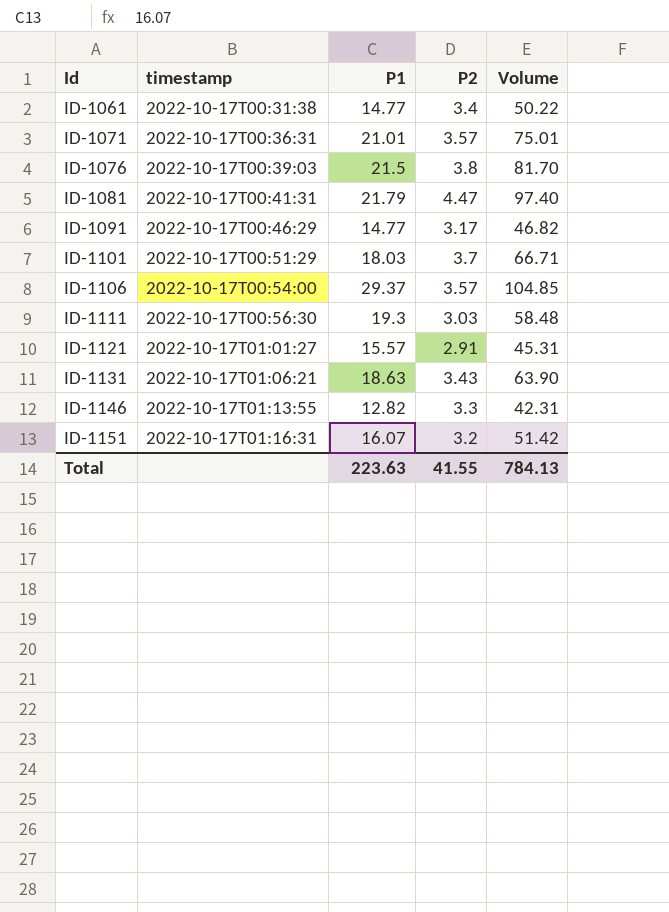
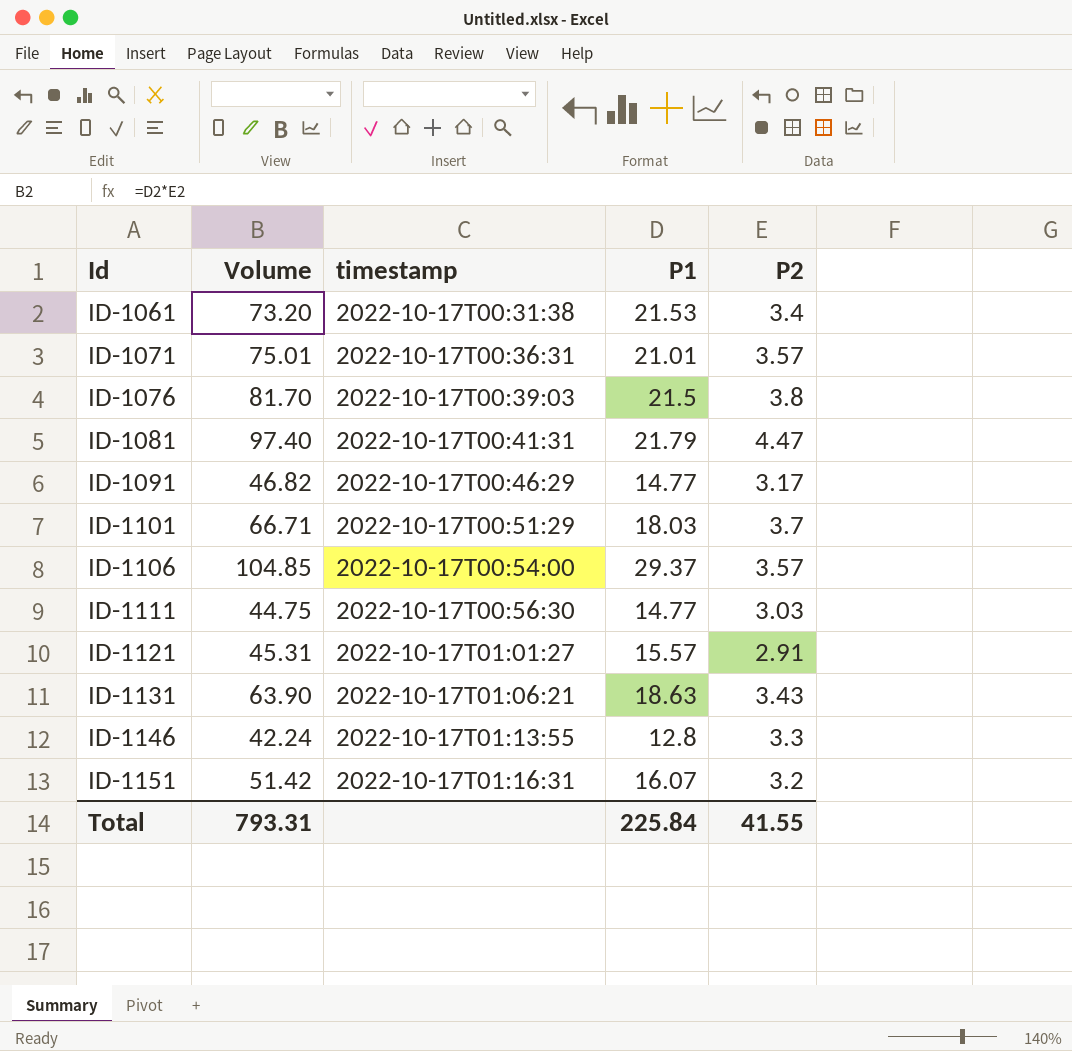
column Volume | position: 5 -> 2
ID-1061 | Volume: 50.22 -> 73.20
ID-1061 | P1: 14.77 -> 21.53
ID-1111 | Volume: 58.48 -> 44.75
ID-1111 | P1: 19.3 -> 14.77
ID-1146 | Volume: 42.31 -> 42.24
ID-1146 | P1: 12.82 -> 12.8
Total | Volume: 784.13 -> 793.31
Total | P1: 223.63 -> 225.84

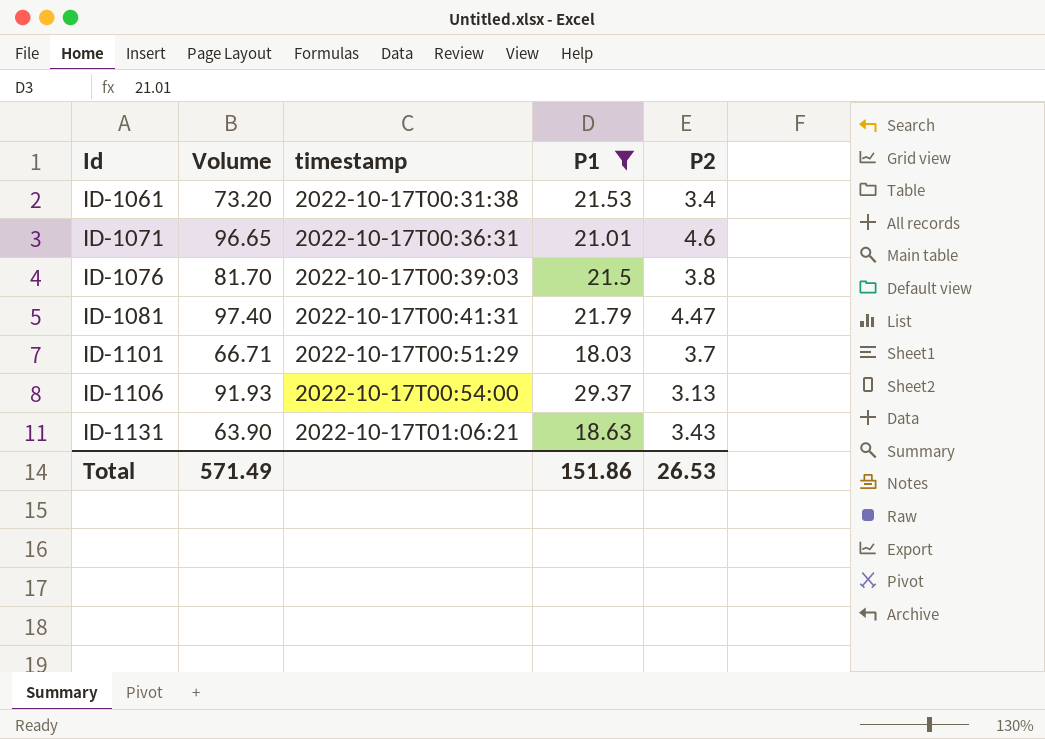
filter: none -> P1 >= 18.03
ID-1071 | Volume: 75.01 -> 96.65
ID-1071 | P2: 3.57 -> 4.6
ID-1106 | Volume: 104.85 -> 91.93
ID-1106 | P2: 3.57 -> 3.13
Total | Volume: 793.31 -> 571.49
Total | P1: 225.84 -> 151.86
Total | P2: 41.55 -> 26.53

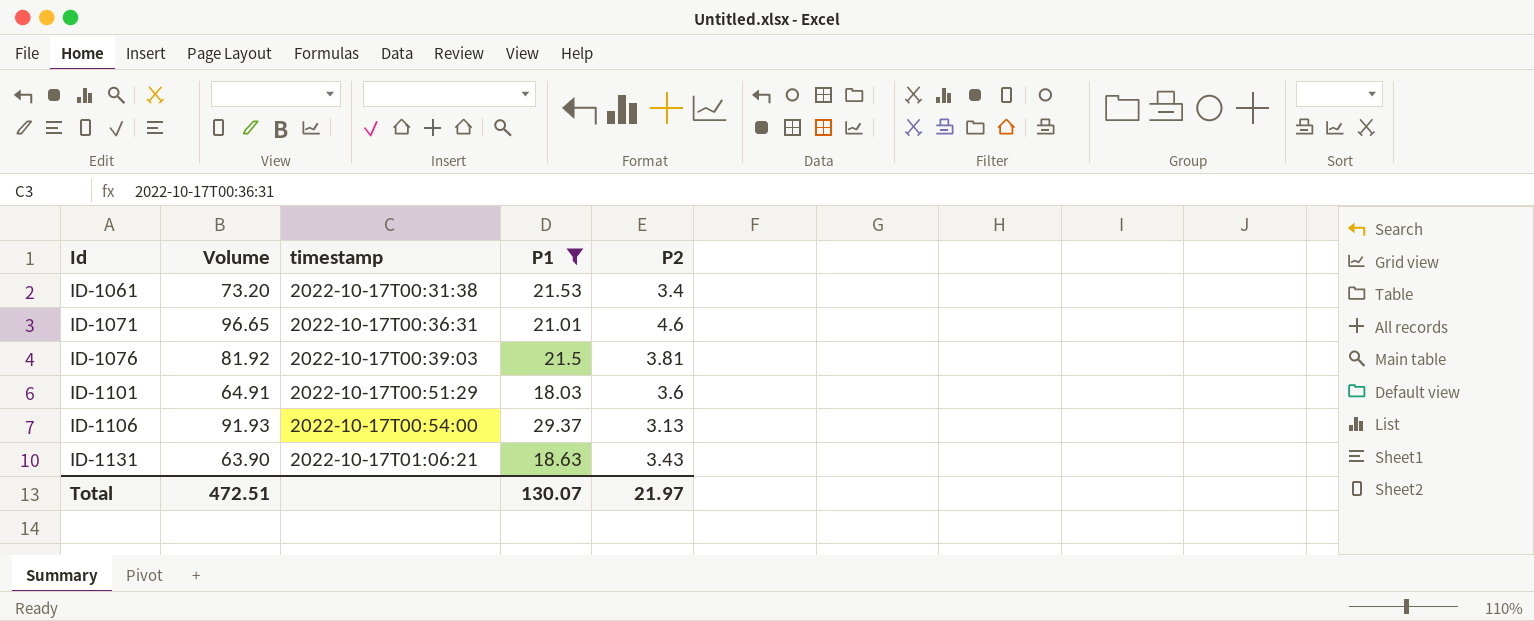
row ID-1081: 97.40 | 2022-10-17T00:41:31 | 21.79 | 4.47 -> none
ID-1076 | Volume: 81.70 -> 81.92
ID-1076 | P2: 3.8 -> 3.81
ID-1101 | Volume: 66.71 -> 64.91
ID-1101 | P2: 3.7 -> 3.6
Total | Volume: 571.49 -> 472.51
Total | P1: 151.86 -> 130.07
Total | P2: 26.53 -> 21.97

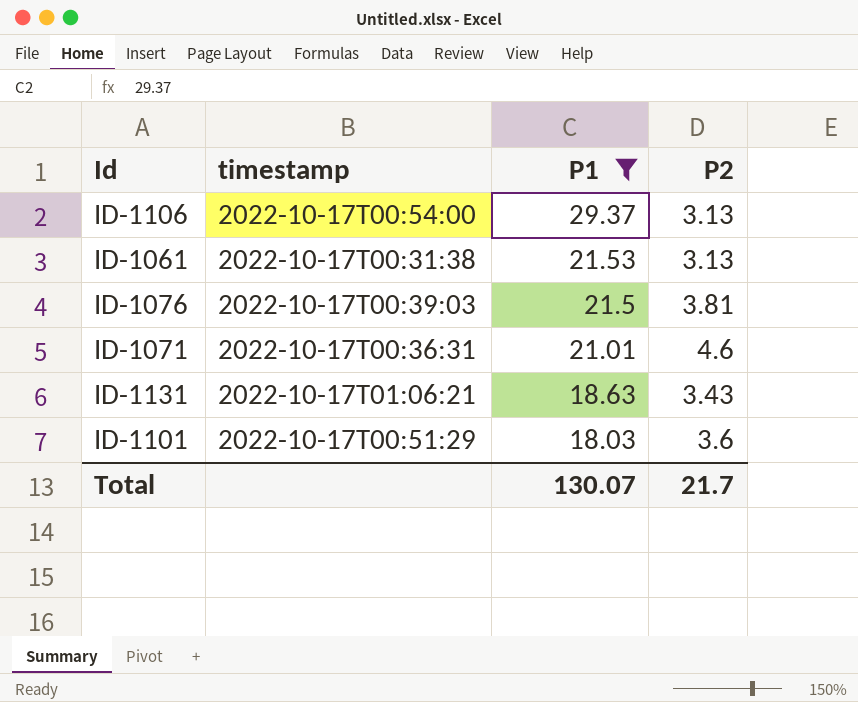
row order: Id ascending -> P1 descending
column Volume | formula: [P1] * [P2] -> none
ID-1061 | P2: 3.4 -> 3.13
Total | P2: 21.97 -> 21.7

